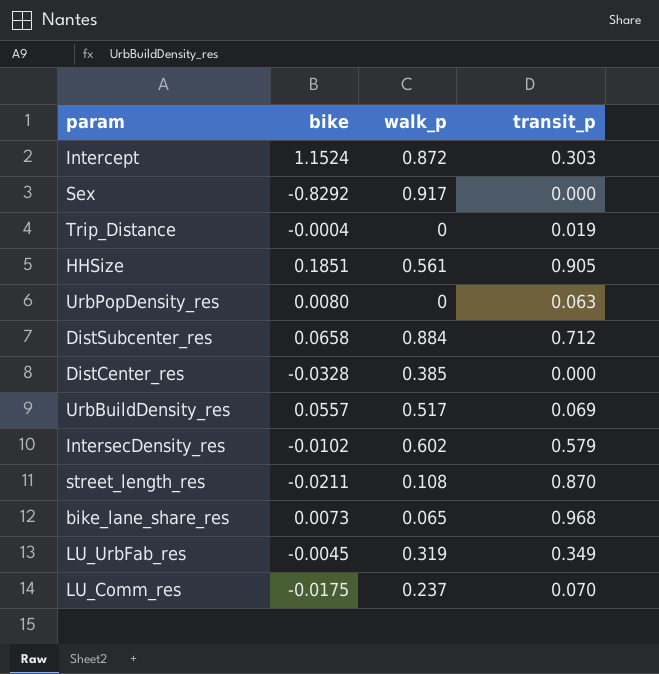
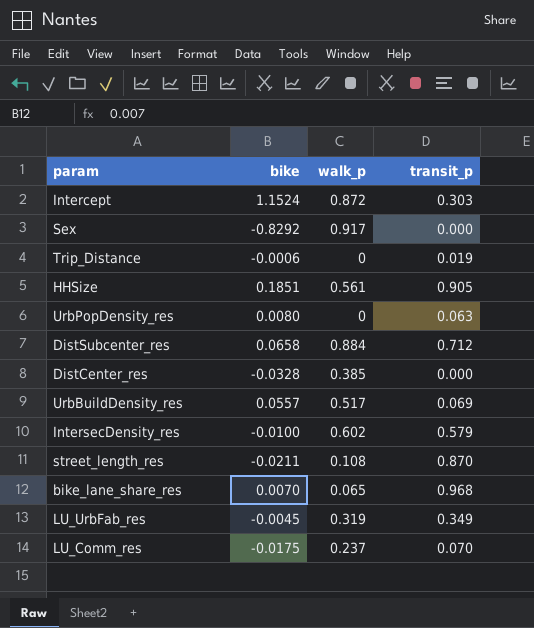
Trip_Distance | bike: -0.0004 -> -0.0006
IntersecDensity_res | bike: -0.0102 -> -0.0100
bike_lane_share_res | bike: 0.0073 -> 0.0070

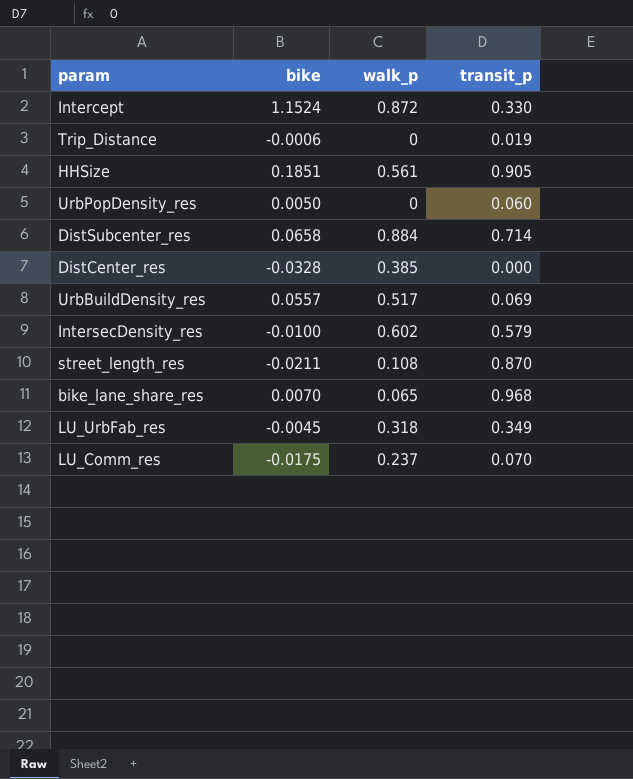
row Sex: -0.8292 | 0.917 | 0.000 -> none
Intercept | transit_p: 0.303 -> 0.330
UrbPopDensity_res | bike: 0.0080 -> 0.0050
UrbPopDensity_res | transit_p: 0.063 -> 0.060
DistSubcenter_res | transit_p: 0.712 -> 0.714
LU_UrbFab_res | walk_p: 0.319 -> 0.318

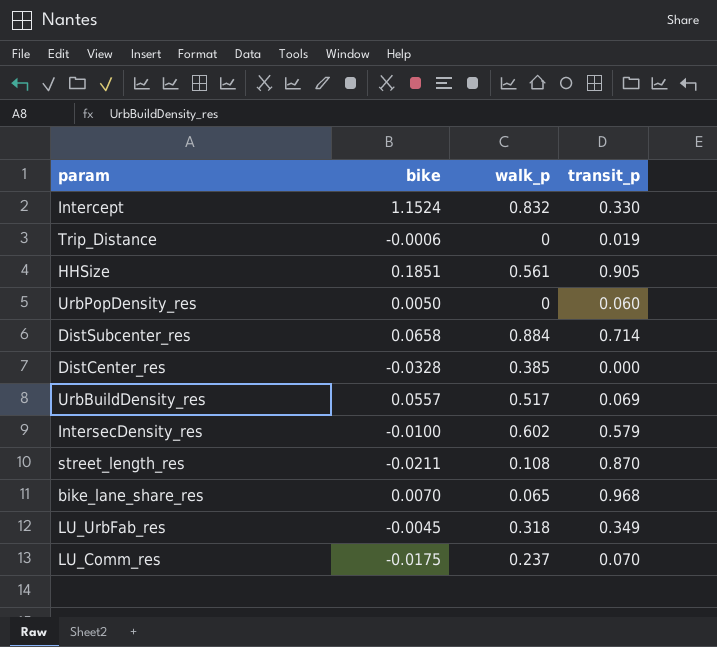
Intercept | walk_p: 0.872 -> 0.832

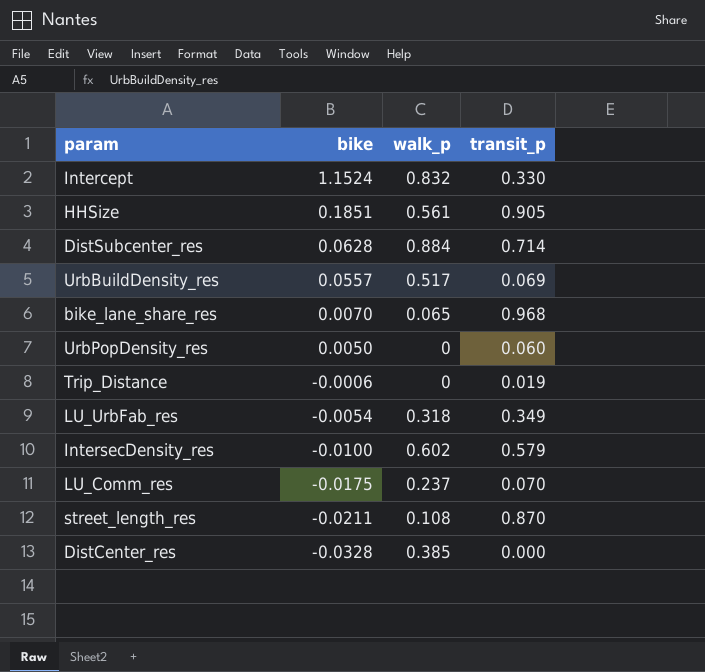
row order: none -> bike descending
DistSubcenter_res | bike: 0.0658 -> 0.0628
LU_UrbFab_res | bike: -0.0045 -> -0.0054

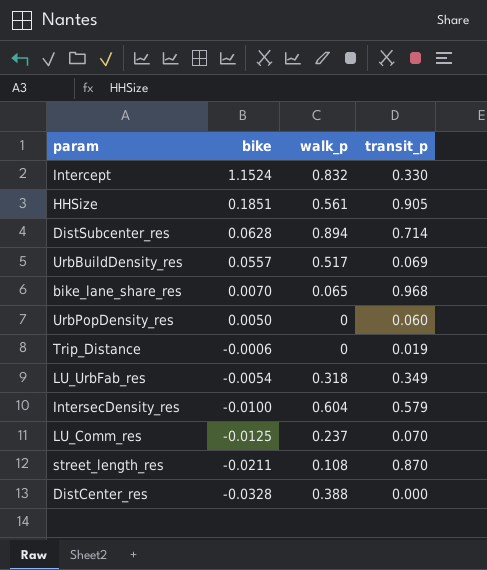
DistSubcenter_res | walk_p: 0.884 -> 0.894
IntersecDensity_res | walk_p: 0.602 -> 0.604
LU_Comm_res | bike: -0.0175 -> -0.0125
DistCenter_res | walk_p: 0.385 -> 0.388

